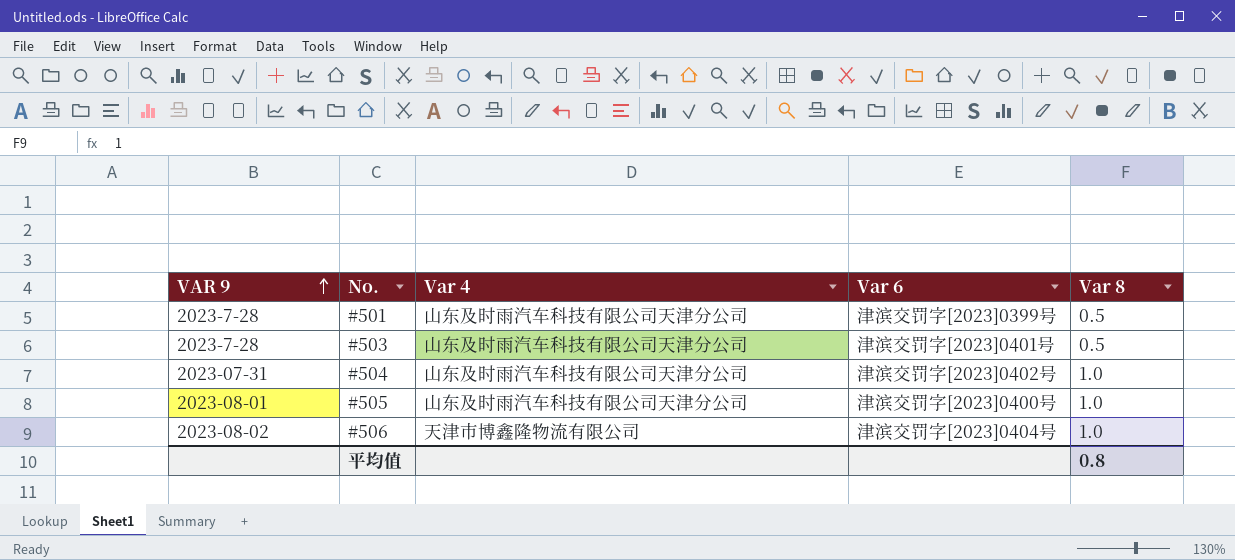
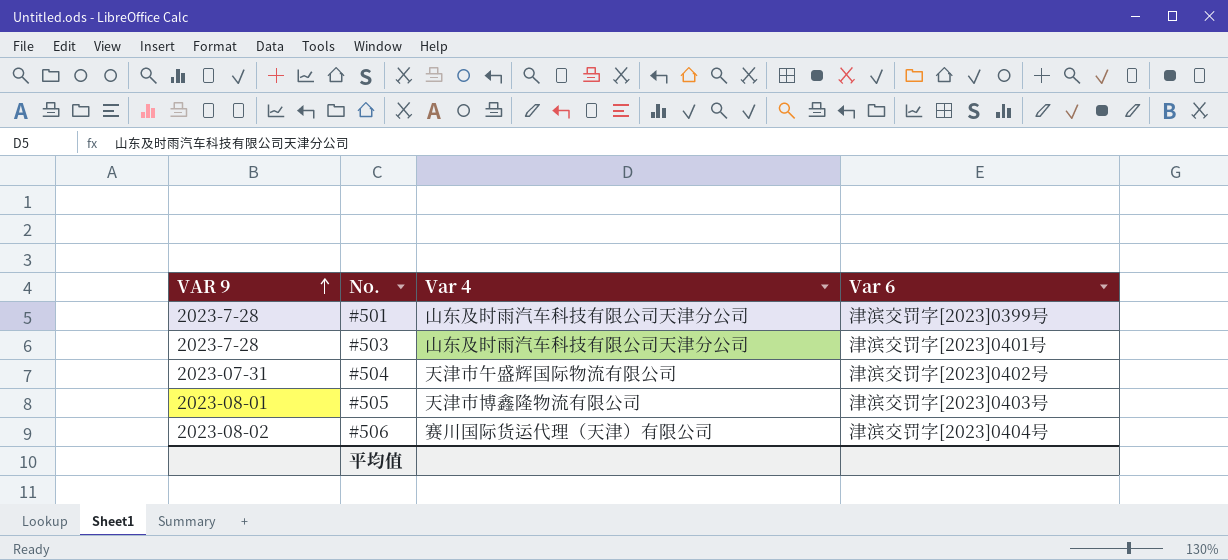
column Var 8 | position: 5 -> none
#504 | Var 4: 山东及时雨汽车科技有限公司天津分公司 -> 天津市午盛辉国际物流有限公司
#505 | Var 4: 山东及时雨汽车科技有限公司天津分公司 -> 天津市博鑫隆物流有限公司
#505 | Var 6: 津滨交罚字[2023]0400号 -> 津滨交罚字[2023]0403号
#506 | Var 4: 天津市博鑫隆物流有限公司 -> 赛川国际货运代理（天津）有限公司

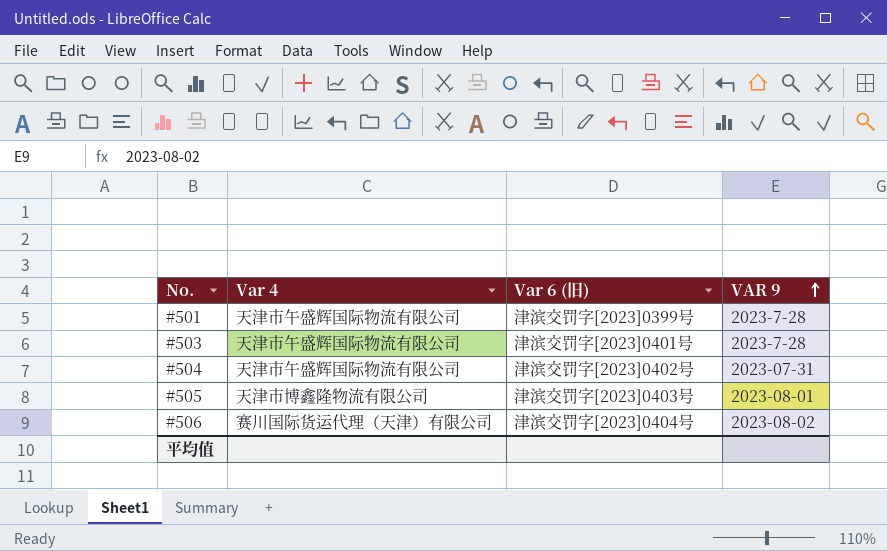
column name: Var 6 -> Var 6 (旧)
column VAR 9 | position: 1 -> 4
#501 | Var 4: 山东及时雨汽车科技有限公司天津分公司 -> 天津市午盛辉国际物流有限公司
#503 | Var 4: 山东及时雨汽车科技有限公司天津分公司 -> 天津市午盛辉国际物流有限公司

